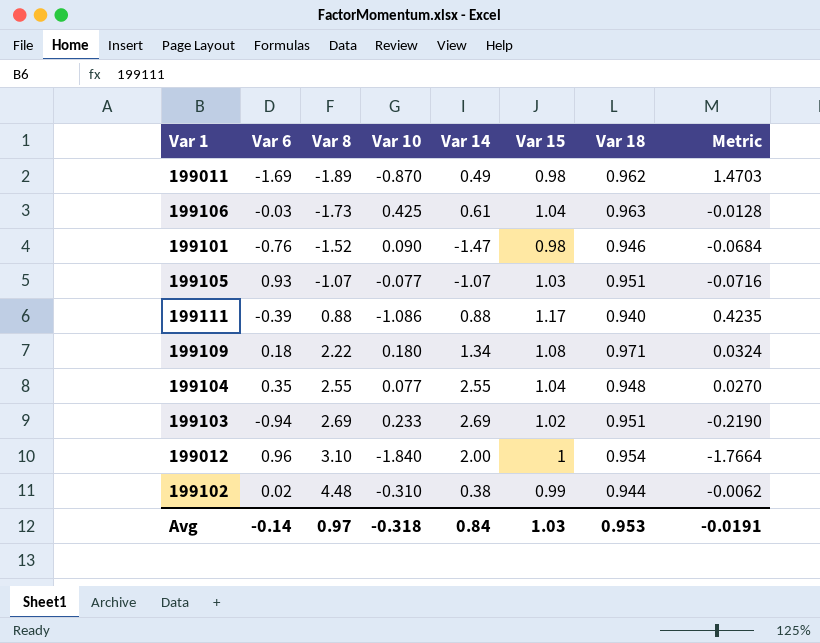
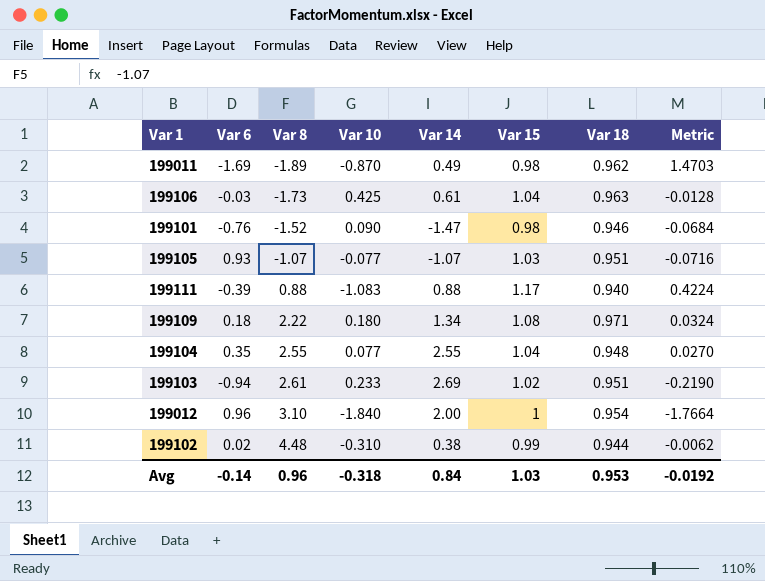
199111 | Var 10: -1.086 -> -1.083
199111 | Metric: 0.4235 -> 0.4224
199103 | Var 8: 2.69 -> 2.61
Avg | Var 8: 0.97 -> 0.96
Avg | Metric: -0.0191 -> -0.0192

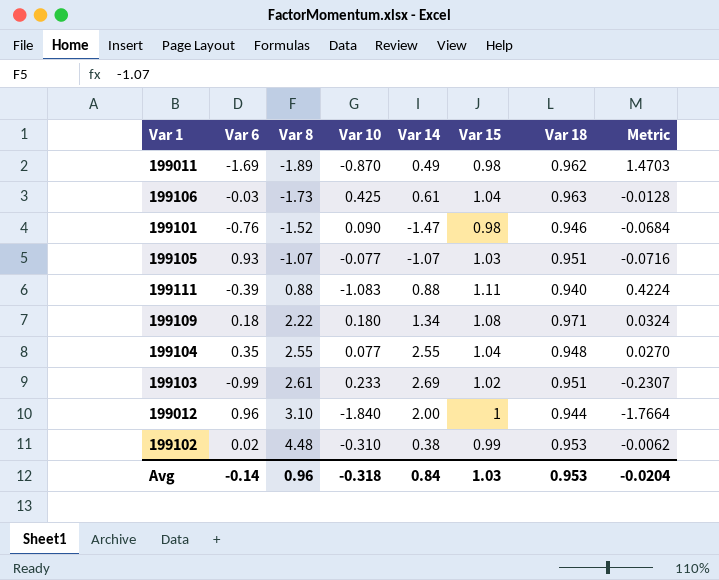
199111 | Var 15: 1.17 -> 1.11
199103 | Var 6: -0.94 -> -0.99
199103 | Metric: -0.2190 -> -0.2307
199012 | Var 18: 0.954 -> 0.944
199102 | Var 18: 0.944 -> 0.953
Avg | Metric: -0.0192 -> -0.0204

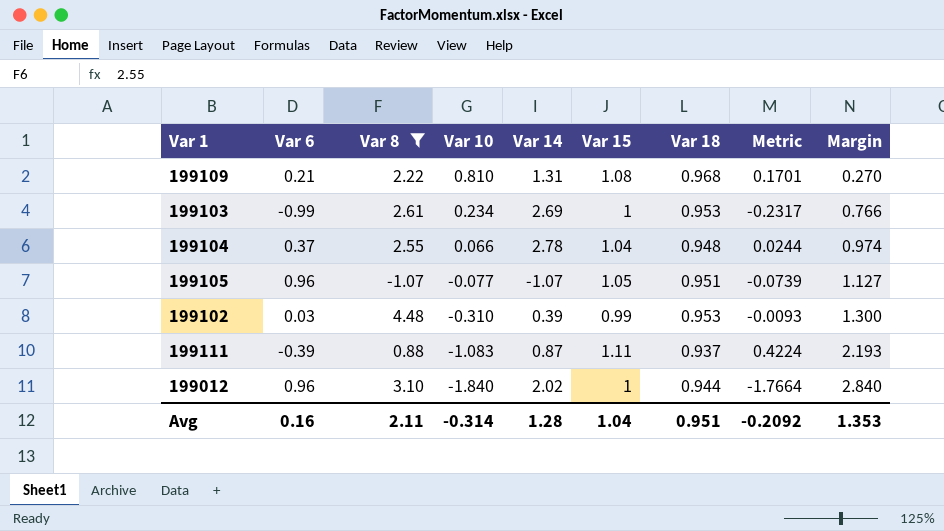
filter: none -> Var 8 >= -1.07
row order: Var 8 ascending -> Var 10 descending
column Margin | formula: none -> [Var 15] - [Var 10]
199109 | Var 6: 0.18 -> 0.21
199109 | Var 10: 0.180 -> 0.810
199109 | Var 14: 1.34 -> 1.31
199109 | Var 18: 0.971 -> 0.968
199109 | Metric: 0.0324 -> 0.1701
199103 | Var 10: 0.233 -> 0.234
199103 | Var 15: 1.02 -> 1
199103 | Var 18: 0.951 -> 0.953
199103 | Metric: -0.2307 -> -0.2317
199104 | Var 6: 0.35 -> 0.37
199104 | Var 10: 0.077 -> 0.066
199104 | Var 14: 2.55 -> 2.78
199104 | Metric: 0.0270 -> 0.0244
199105 | Var 6: 0.93 -> 0.96
199105 | Var 15: 1.03 -> 1.05
199105 | Metric: -0.0716 -> -0.0739
199102 | Var 6: 0.02 -> 0.03
199102 | Var 14: 0.38 -> 0.39
199102 | Metric: -0.0062 -> -0.0093
199111 | Var 14: 0.88 -> 0.87
199111 | Var 18: 0.940 -> 0.937
199012 | Var 14: 2.00 -> 2.02
Avg | Var 6: -0.14 -> 0.16
Avg | Var 8: 0.96 -> 2.11
Avg | Var 10: -0.318 -> -0.314
Avg | Var 14: 0.84 -> 1.28
Avg | Var 15: 1.03 -> 1.04
Avg | Var 18: 0.953 -> 0.951
Avg | Metric: -0.0204 -> -0.2092

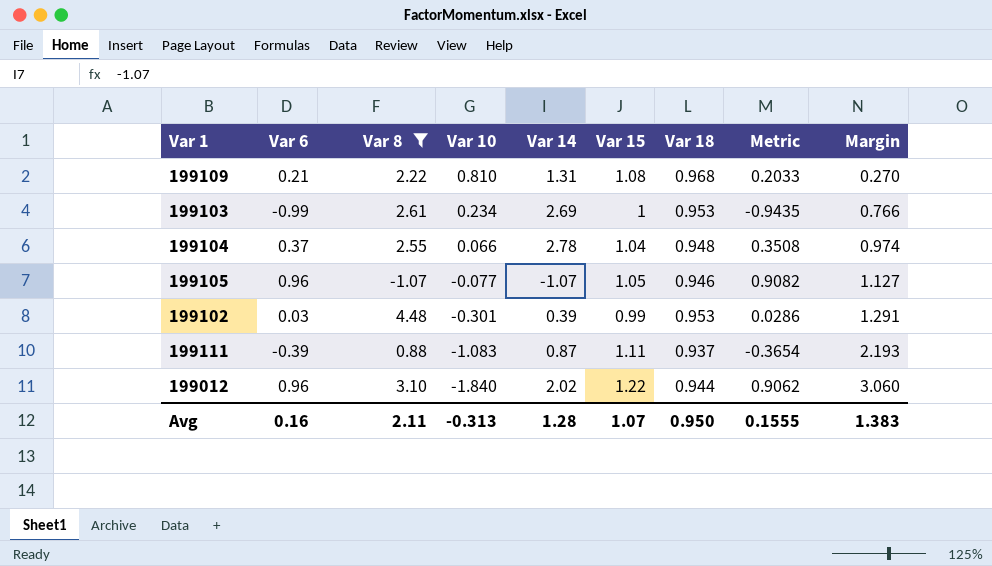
column Metric | formula: [Var 6] * [Var 10] -> [Var 6] * [Var 18]
199105 | Var 18: 0.951 -> 0.946
199102 | Var 10: -0.310 -> -0.301
199102 | Margin: 1.300 -> 1.291
199012 | Var 15: 1 -> 1.22
199012 | Margin: 2.840 -> 3.060
Avg | Var 10: -0.314 -> -0.313
Avg | Var 15: 1.04 -> 1.07
Avg | Var 18: 0.951 -> 0.950
Avg | Metric: -0.2092 -> 0.1555
Avg | Margin: 1.353 -> 1.383

